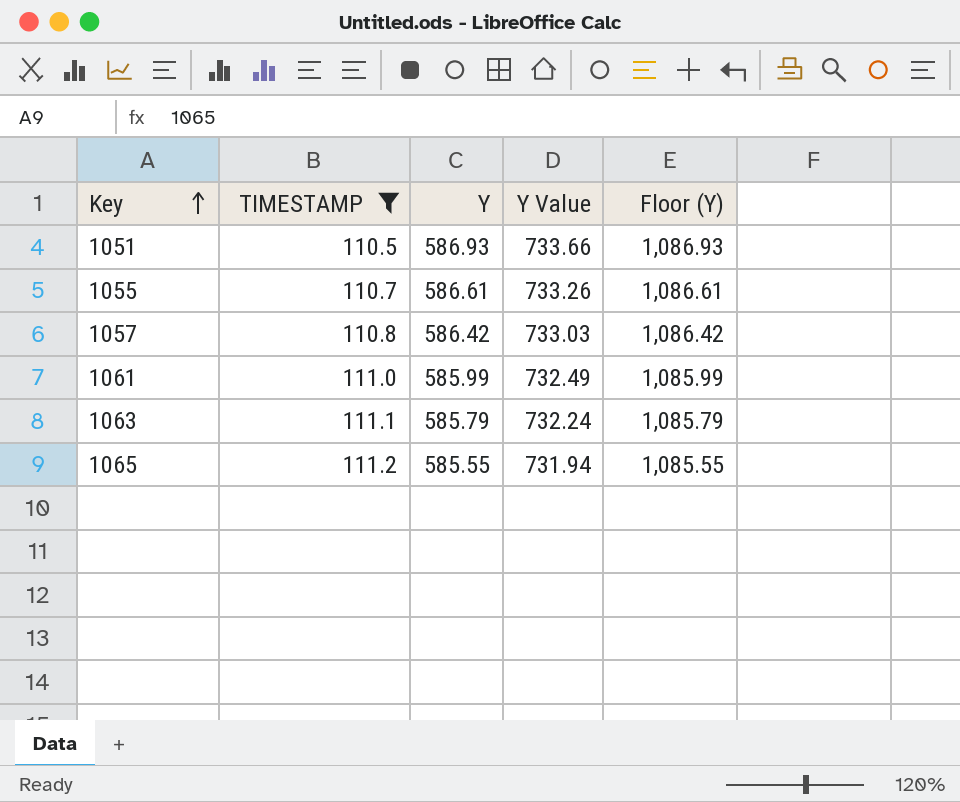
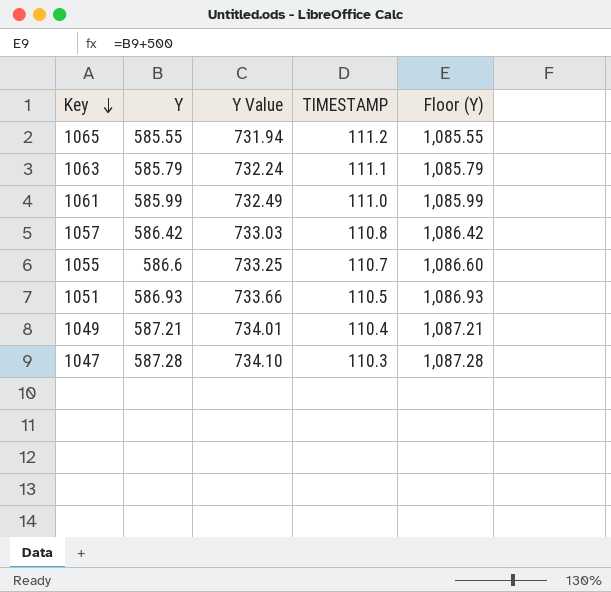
filter: TIMESTAMP >= 110.5 -> none
row order: Key ascending -> Key descending
column TIMESTAMP | position: 2 -> 4
1055 | Y: 586.61 -> 586.6
1055 | Y Value: 733.26 -> 733.25
1055 | Floor (Y): 1,086.61 -> 1,086.60

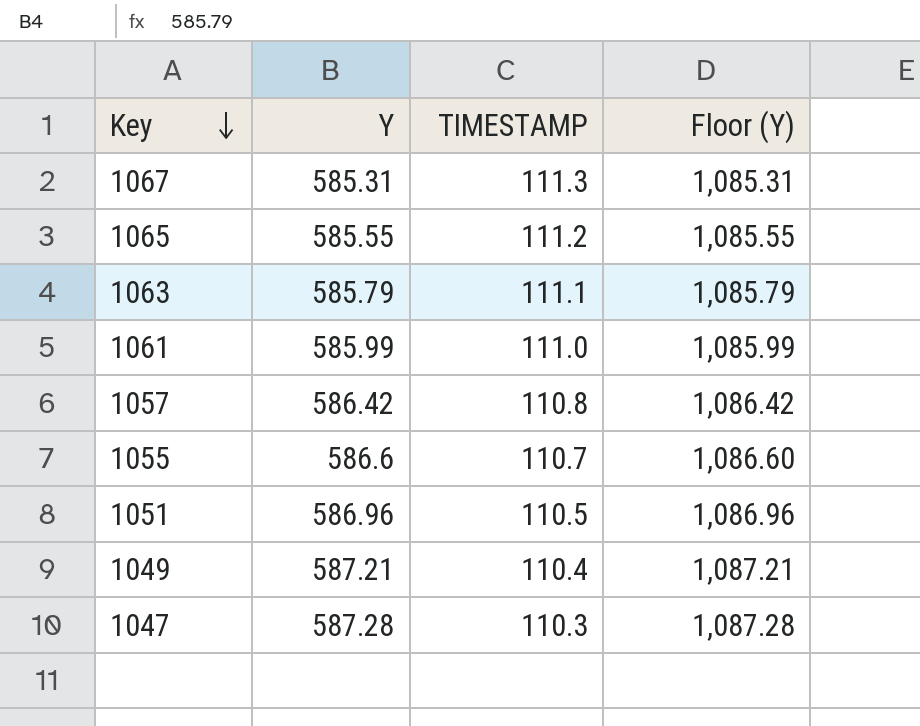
column Y Value | formula: [Y] * 1.25 -> none
row 1067: none -> 585.31 | 111.3 | 1,085.31
1051 | Y: 586.93 -> 586.96
1051 | Floor (Y): 1,086.93 -> 1,086.96

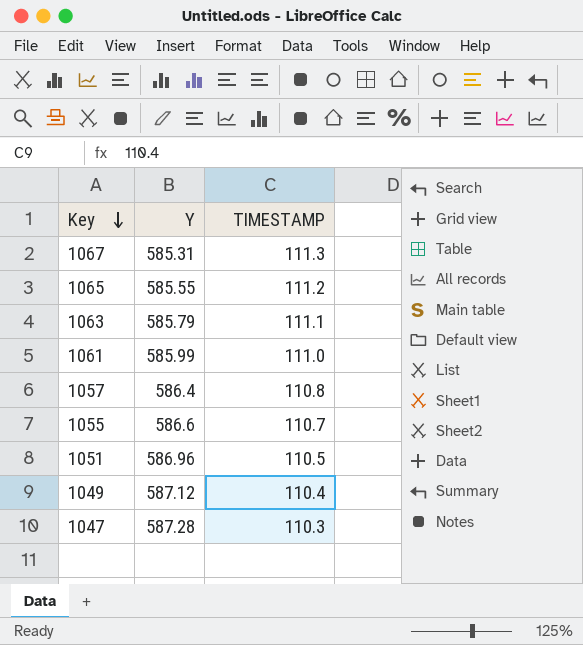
column Floor (Y) | formula: [Y] + 500 -> none
1057 | Y: 586.42 -> 586.4
1049 | Y: 587.21 -> 587.12

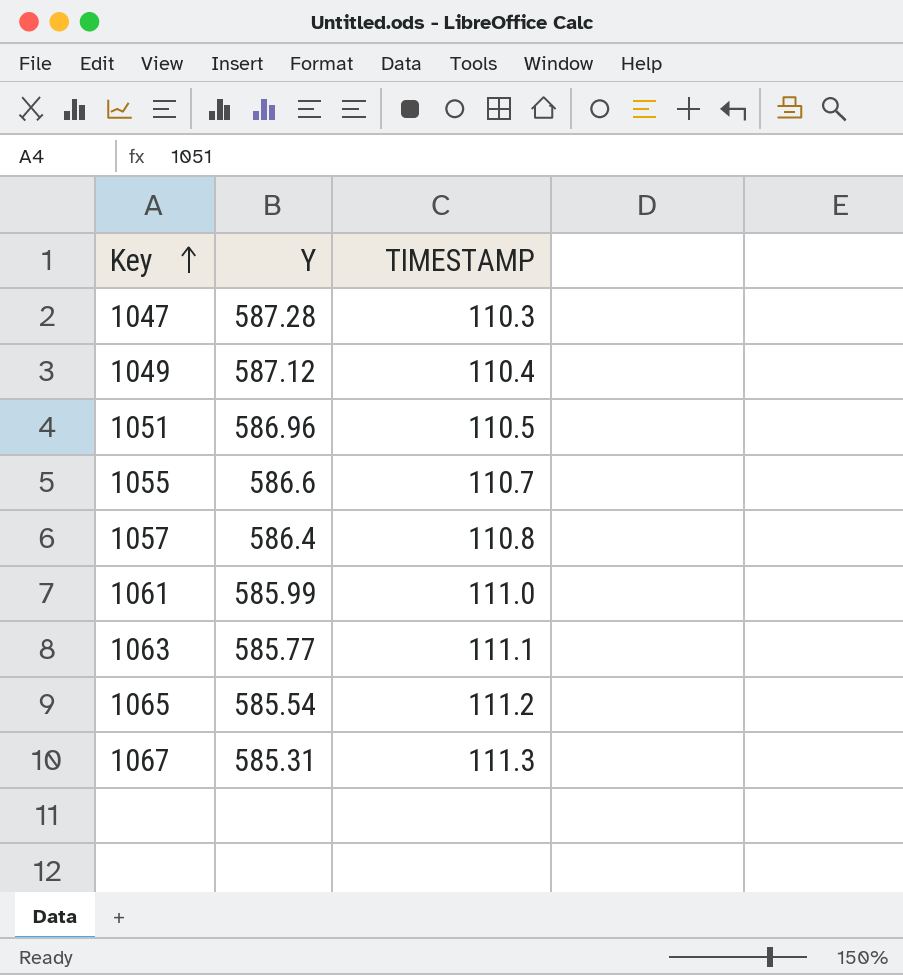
row order: Key descending -> Key ascending
1063 | Y: 585.79 -> 585.77
1065 | Y: 585.55 -> 585.54

